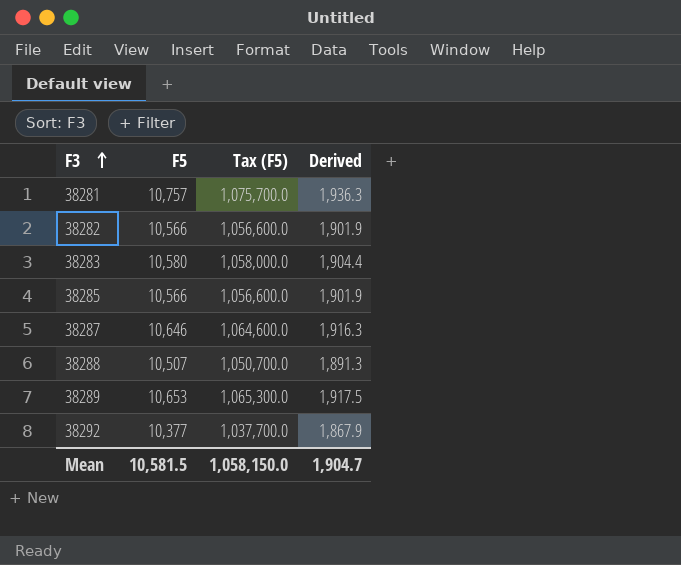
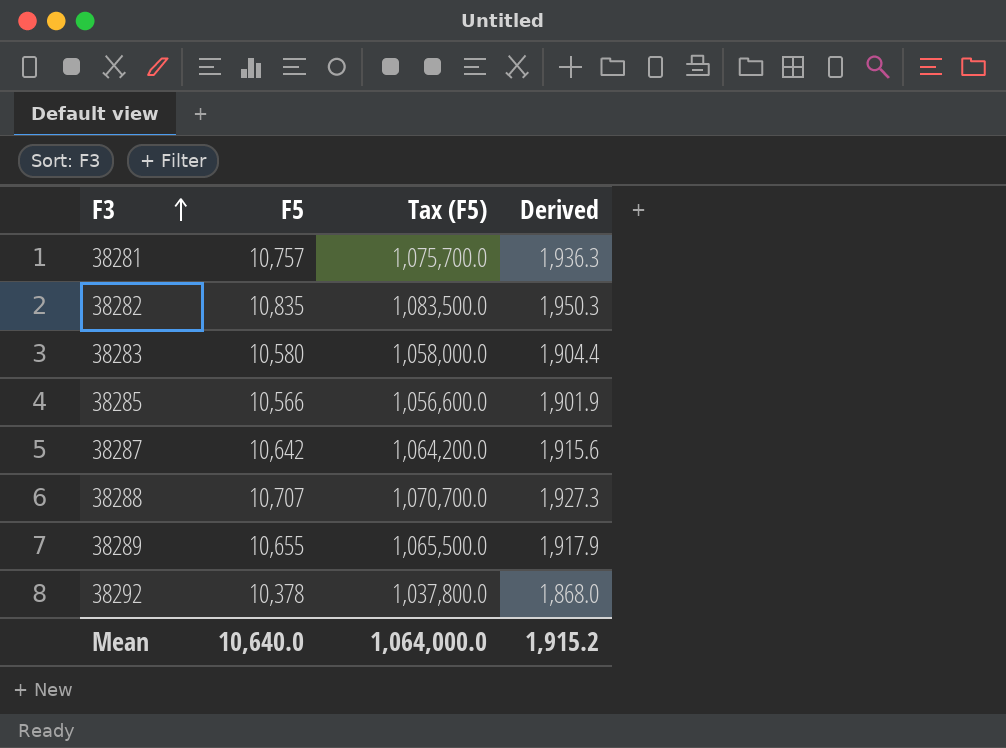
38282 | F5: 10,566 -> 10,835
38282 | Tax (F5): 1,056,600.0 -> 1,083,500.0
38282 | Derived: 1,901.9 -> 1,950.3
38287 | F5: 10,646 -> 10,642
38287 | Tax (F5): 1,064,600.0 -> 1,064,200.0
38287 | Derived: 1,916.3 -> 1,915.6
38288 | F5: 10,507 -> 10,707
38288 | Tax (F5): 1,050,700.0 -> 1,070,700.0
38288 | Derived: 1,891.3 -> 1,927.3
38289 | F5: 10,653 -> 10,655
38289 | Tax (F5): 1,065,300.0 -> 1,065,500.0
38289 | Derived: 1,917.5 -> 1,917.9
38292 | F5: 10,377 -> 10,378
38292 | Tax (F5): 1,037,700.0 -> 1,037,800.0
38292 | Derived: 1,867.9 -> 1,868.0
Mean | F5: 10,581.5 -> 10,640.0
Mean | Tax (F5): 1,058,150.0 -> 1,064,000.0
Mean | Derived: 1,904.7 -> 1,915.2

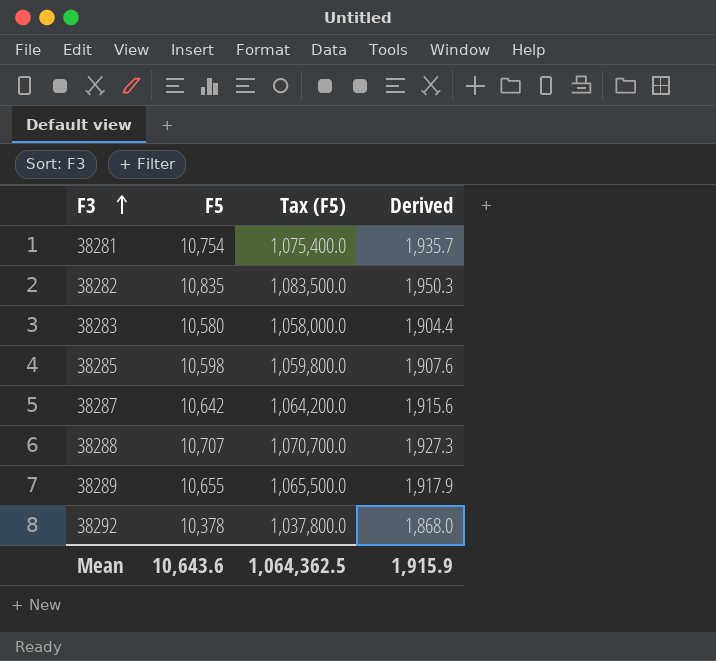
38281 | F5: 10,757 -> 10,754
38281 | Tax (F5): 1,075,700.0 -> 1,075,400.0
38281 | Derived: 1,936.3 -> 1,935.7
38285 | F5: 10,566 -> 10,598
38285 | Tax (F5): 1,056,600.0 -> 1,059,800.0
38285 | Derived: 1,901.9 -> 1,907.6
Mean | F5: 10,640.0 -> 10,643.6
Mean | Tax (F5): 1,064,000.0 -> 1,064,362.5
Mean | Derived: 1,915.2 -> 1,915.9

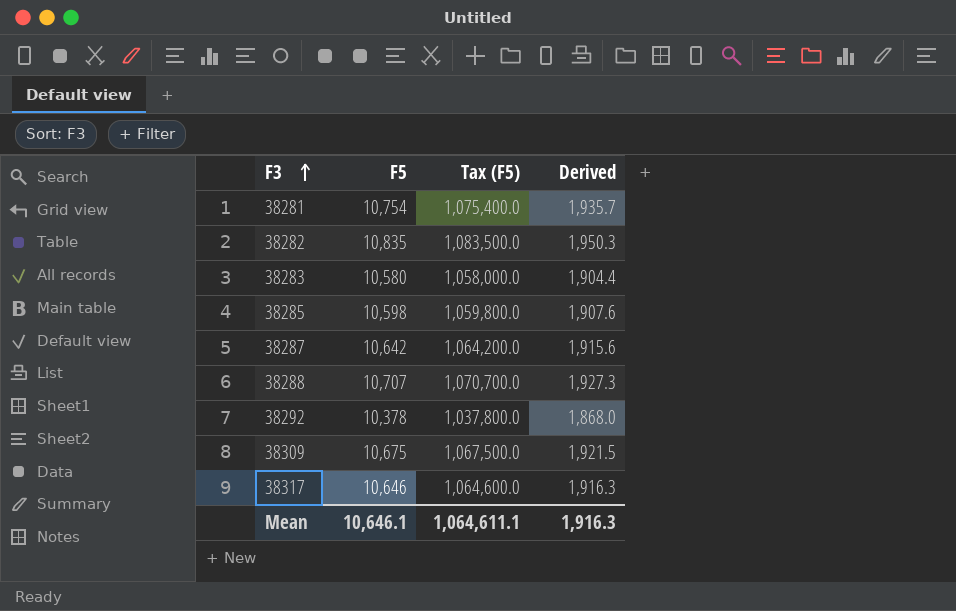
row 38289: 10,655 | 1,065,500.0 | 1,917.9 -> none
row 38309: none -> 10,675 | 1,067,500.0 | 1,921.5
row 38317: none -> 10,646 | 1,064,600.0 | 1,916.3
Mean | F5: 10,643.6 -> 10,646.1
Mean | Tax (F5): 1,064,362.5 -> 1,064,611.1
Mean | Derived: 1,915.9 -> 1,916.3

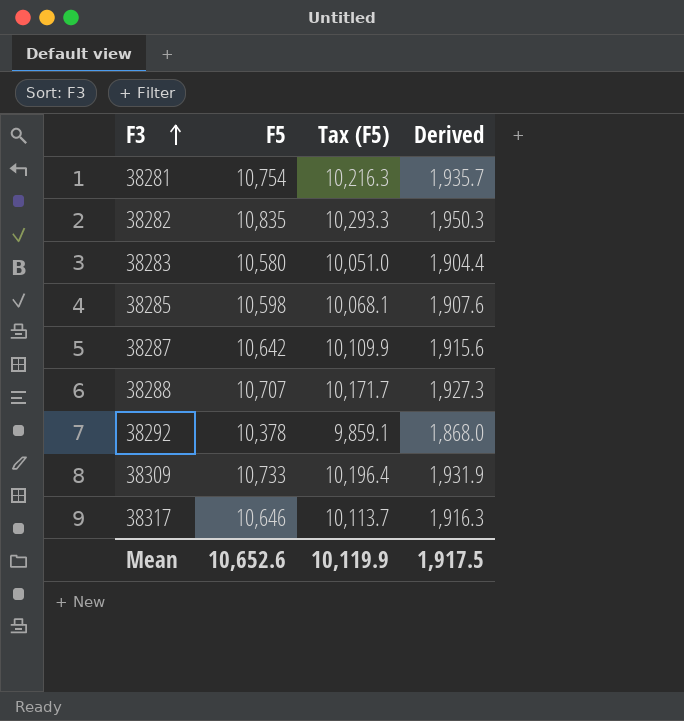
column Tax (F5) | formula: [F5] * 100 -> [F5] * 0.95
38309 | F5: 10,675 -> 10,733
38309 | Derived: 1,921.5 -> 1,931.9
Mean | F5: 10,646.1 -> 10,652.6
Mean | Tax (F5): 1,064,611.1 -> 10,119.9
Mean | Derived: 1,916.3 -> 1,917.5

